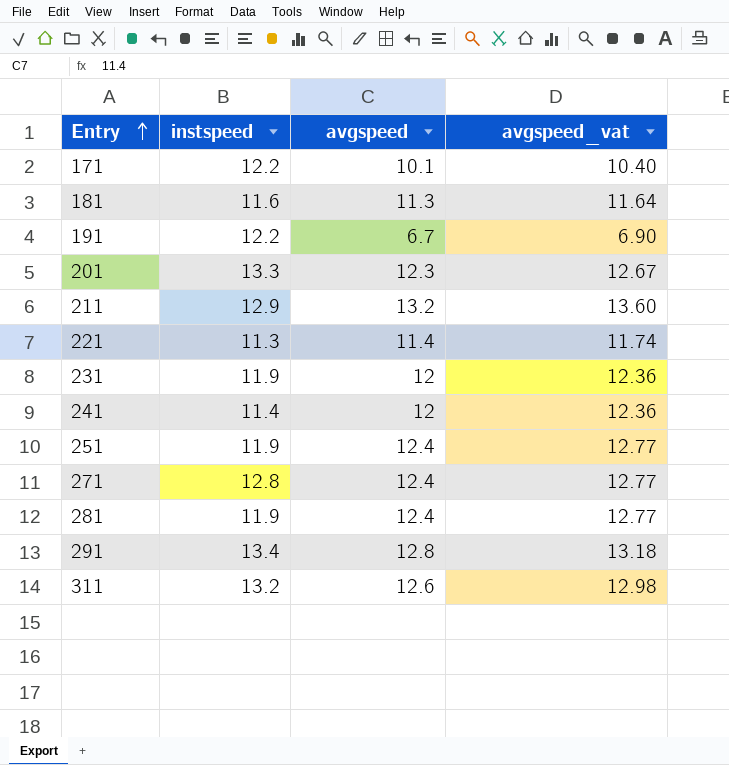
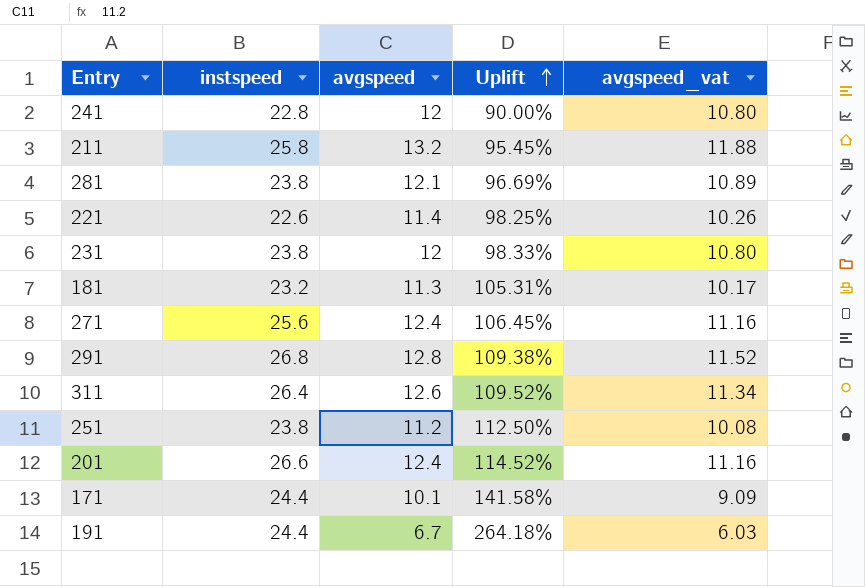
row order: Entry ascending -> Uplift ascending
column Uplift | formula: none -> ([instspeed] - [avgspeed]) / [avgspeed]
column avgspeed_vat | formula: [avgspeed] * 1.03 -> [avgspeed] * 0.9
241 | instspeed: 11.4 -> 22.8
211 | instspeed: 12.9 -> 25.8
281 | instspeed: 11.9 -> 23.8
281 | avgspeed: 12.4 -> 12.1
221 | instspeed: 11.3 -> 22.6
231 | instspeed: 11.9 -> 23.8
181 | instspeed: 11.6 -> 23.2
271 | instspeed: 12.8 -> 25.6
291 | instspeed: 13.4 -> 26.8
311 | instspeed: 13.2 -> 26.4
251 | instspeed: 11.9 -> 23.8
251 | avgspeed: 12.4 -> 11.2
201 | instspeed: 13.3 -> 26.6
201 | avgspeed: 12.3 -> 12.4
171 | instspeed: 12.2 -> 24.4
191 | instspeed: 12.2 -> 24.4

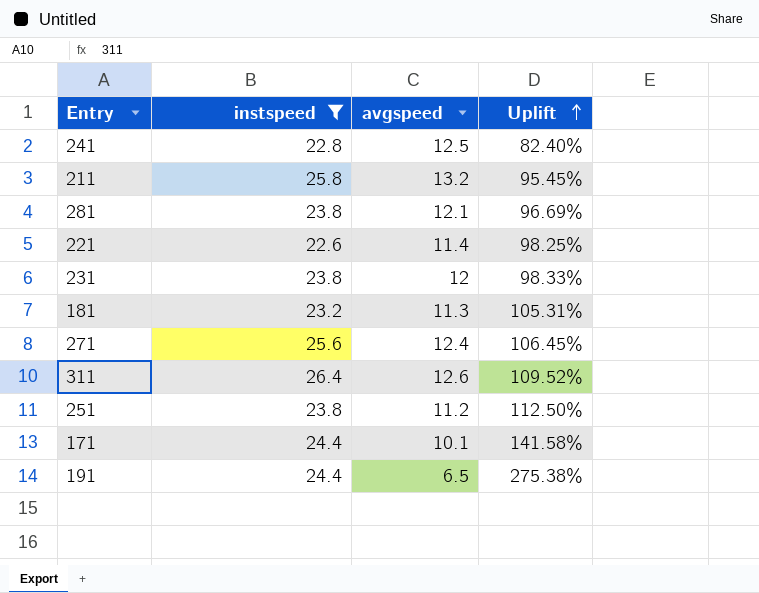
filter: none -> instspeed <= 26.4
column avgspeed_vat | formula: [avgspeed] * 0.9 -> none
241 | avgspeed: 12 -> 12.5
241 | Uplift: 90.00% -> 82.40%
191 | avgspeed: 6.7 -> 6.5
191 | Uplift: 264.18% -> 275.38%

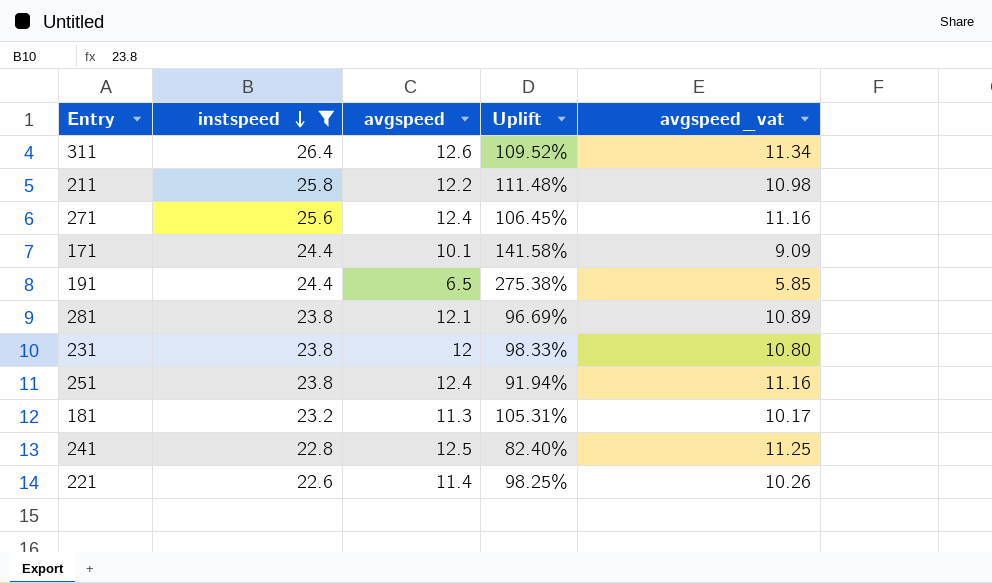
row order: Uplift ascending -> instspeed descending
column avgspeed_vat | formula: none -> [avgspeed] * 0.9
211 | avgspeed: 13.2 -> 12.2
211 | Uplift: 95.45% -> 111.48%
251 | avgspeed: 11.2 -> 12.4
251 | Uplift: 112.50% -> 91.94%

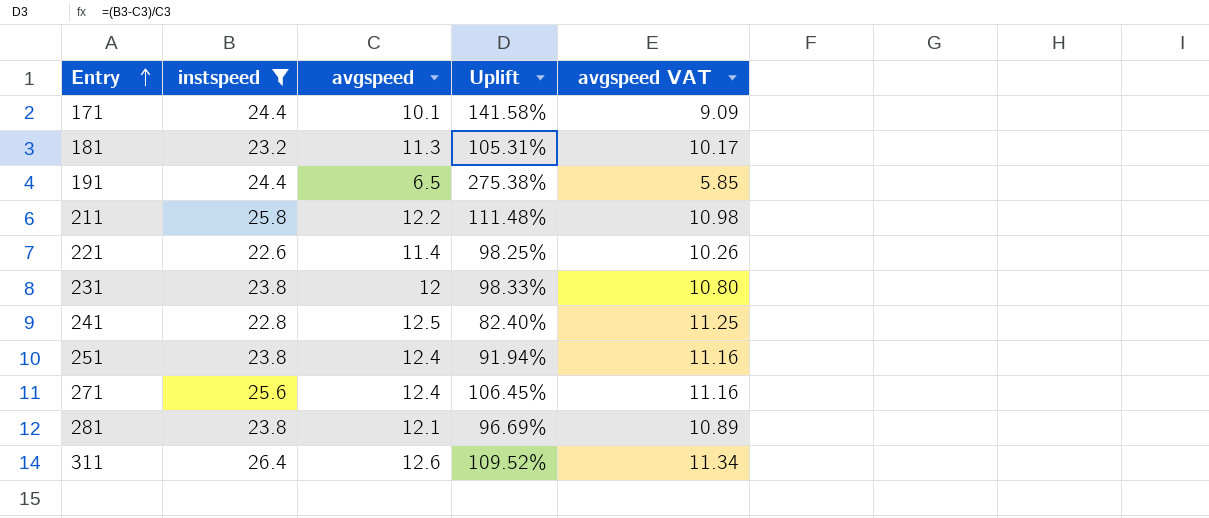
row order: instspeed descending -> Entry ascending
column name: avgspeed_vat -> avgspeed VAT

